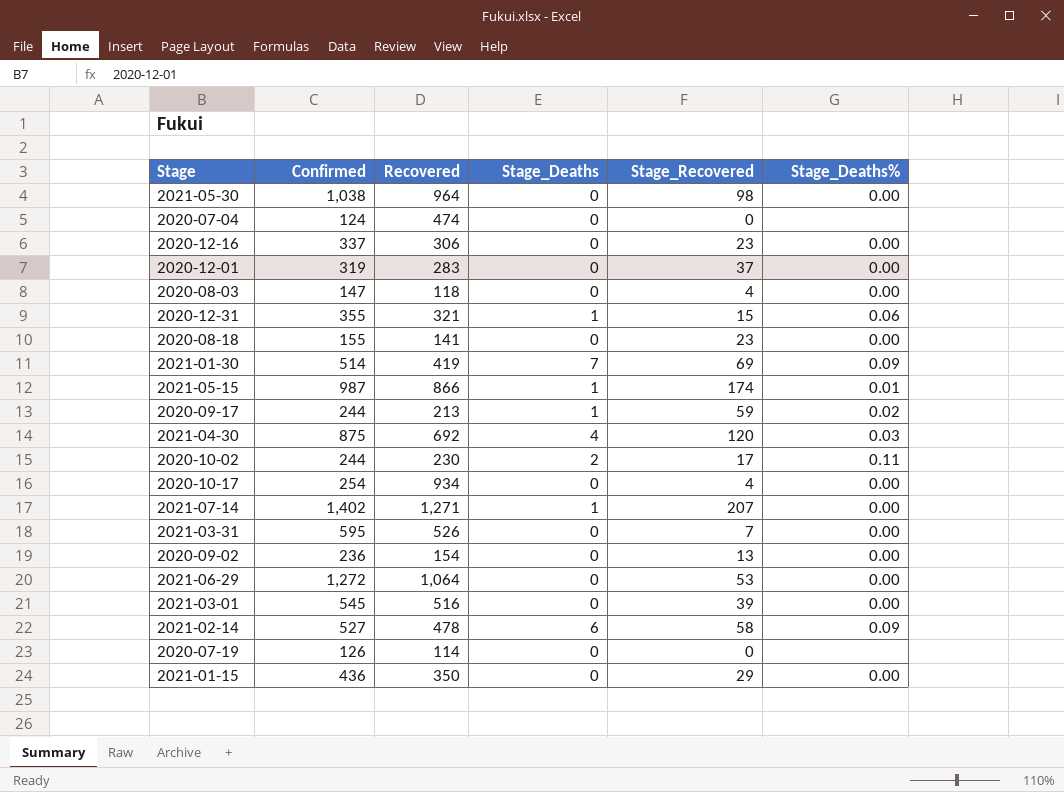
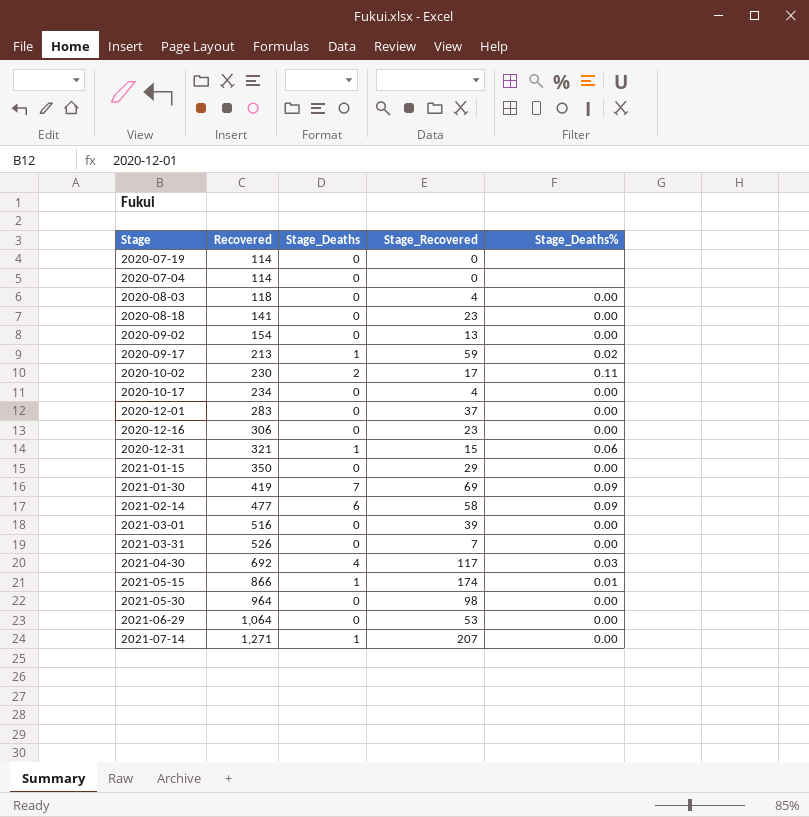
row order: none -> Recovered ascending
column Confirmed | position: 2 -> none
2020-07-04 | Recovered: 474 -> 114
2020-10-17 | Recovered: 934 -> 234
2021-02-14 | Recovered: 478 -> 477
2021-04-30 | Stage_Recovered: 120 -> 117

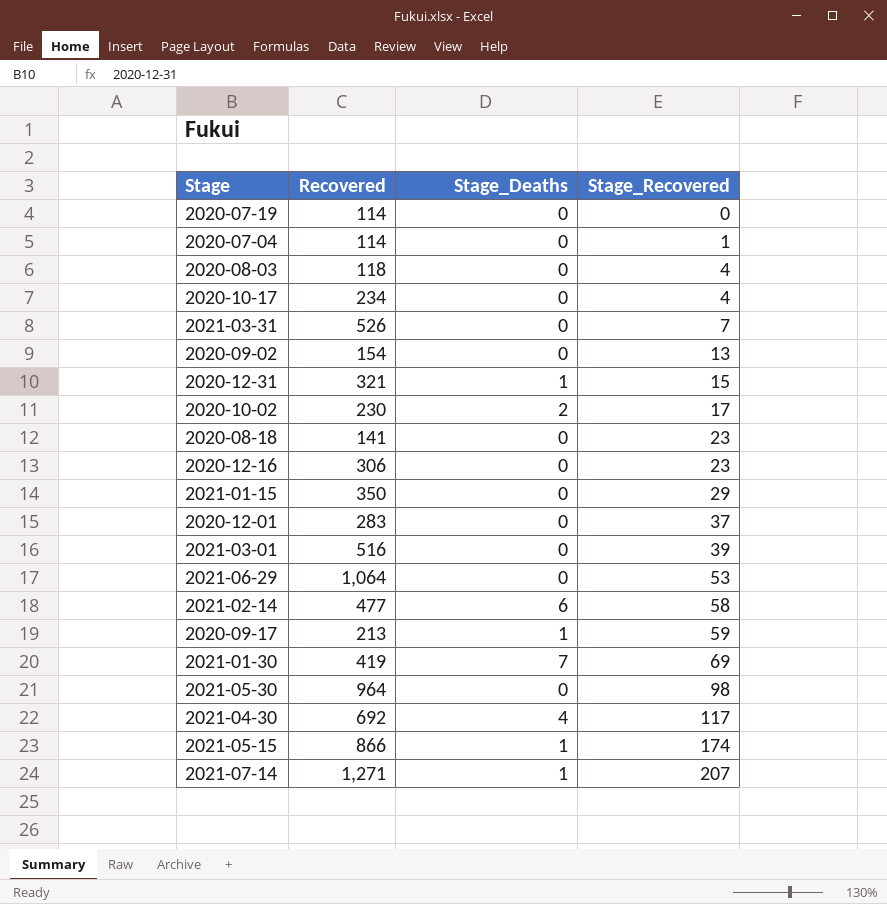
row order: Recovered ascending -> Stage_Recovered ascending
column Stage_Deaths% | position: 5 -> none
2020-07-04 | Stage_Recovered: 0 -> 1

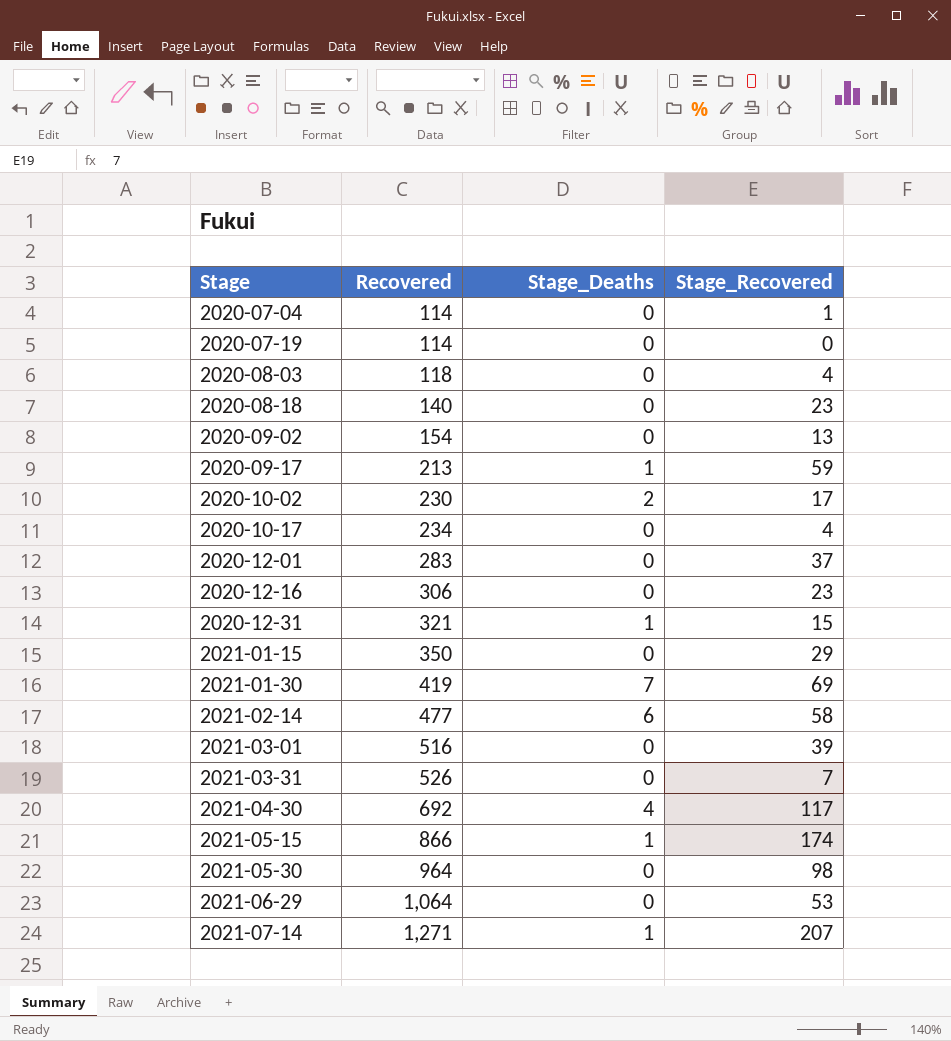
row order: Stage_Recovered ascending -> Stage ascending
2020-08-18 | Recovered: 141 -> 140

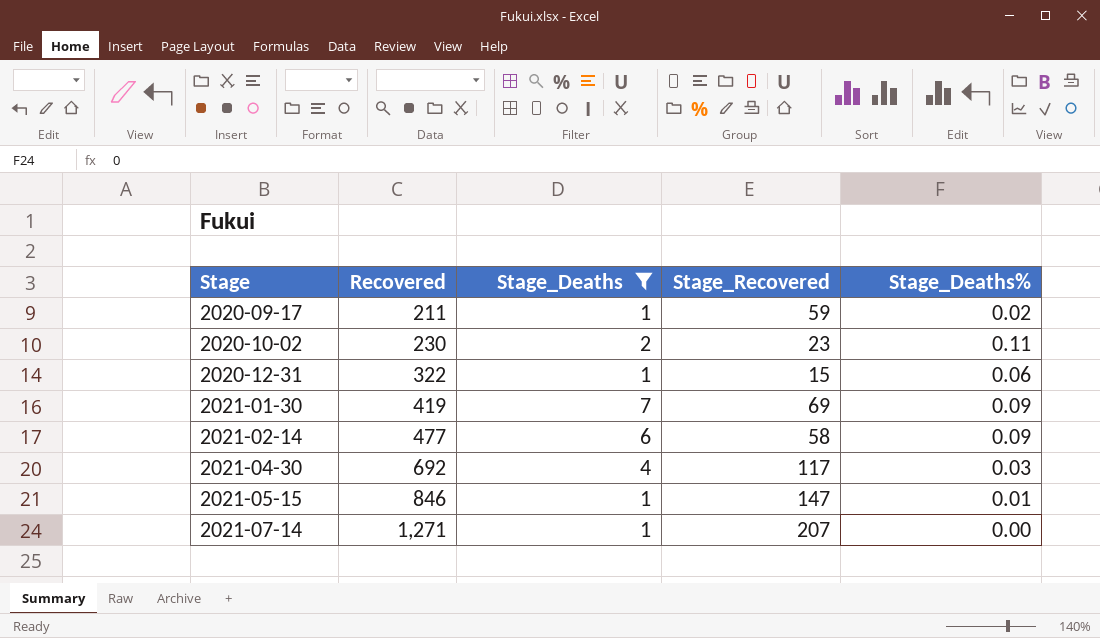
filter: none -> Stage_Deaths != 0
column Stage_Deaths% | position: none -> 5
2020-09-17 | Recovered: 213 -> 211
2020-10-02 | Stage_Recovered: 17 -> 23
2020-12-31 | Recovered: 321 -> 322
2021-05-15 | Recovered: 866 -> 846
2021-05-15 | Stage_Recovered: 174 -> 147

